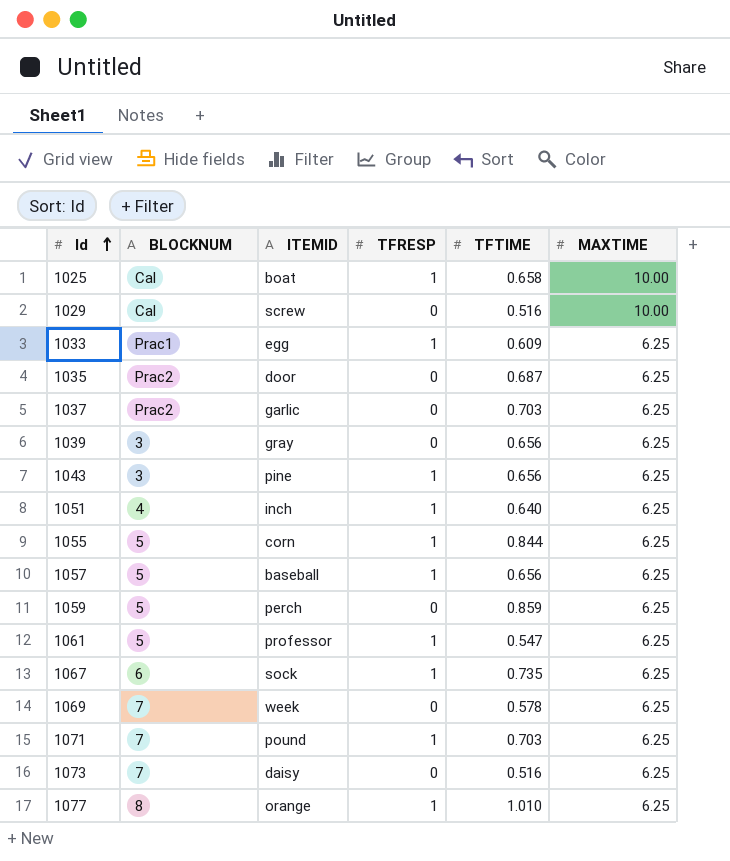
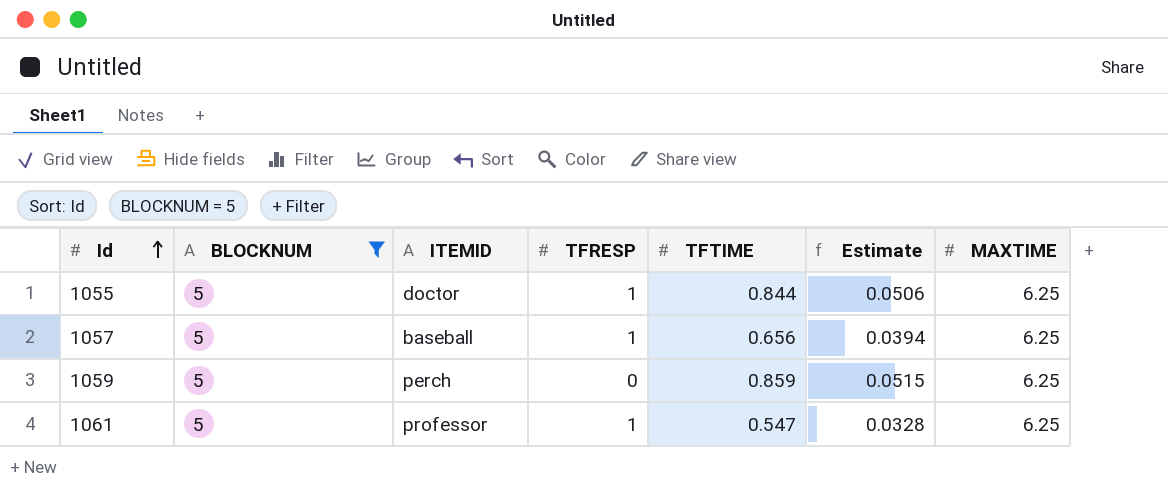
filter: none -> BLOCKNUM = 5
column Estimate | formula: none -> [TFTIME] * 0.06
1055 | ITEMID: corn -> doctor

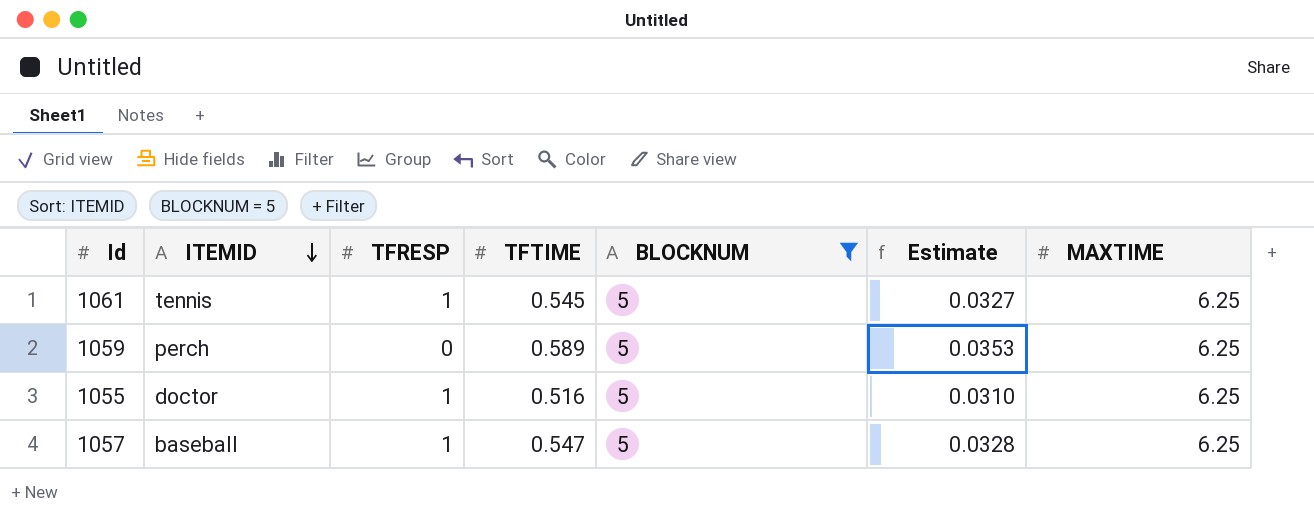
row order: Id ascending -> ITEMID descending
column BLOCKNUM | position: 2 -> 5
1061 | ITEMID: professor -> tennis
1061 | TFTIME: 0.547 -> 0.545
1061 | Estimate: 0.0328 -> 0.0327
1059 | TFTIME: 0.859 -> 0.589
1059 | Estimate: 0.0515 -> 0.0353
1055 | TFTIME: 0.844 -> 0.516
1055 | Estimate: 0.0506 -> 0.0310
1057 | TFTIME: 0.656 -> 0.547
1057 | Estimate: 0.0394 -> 0.0328

